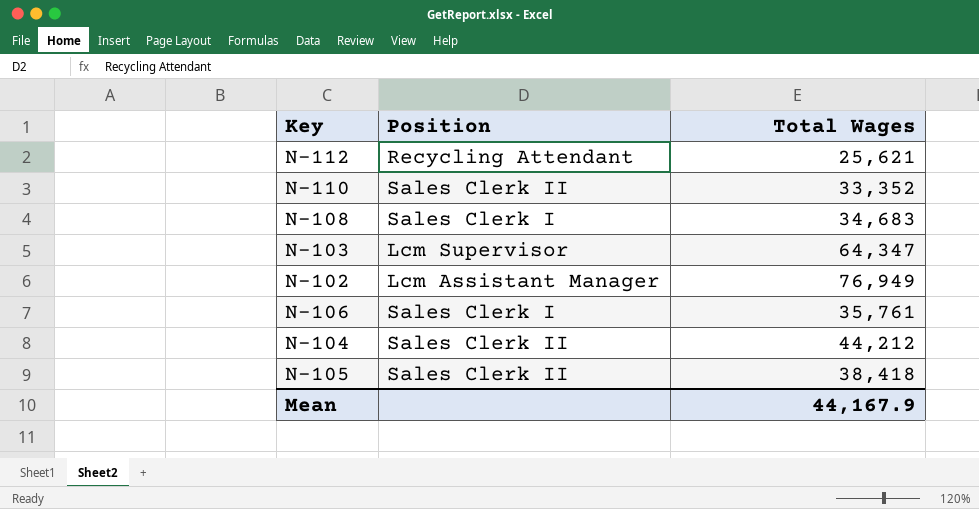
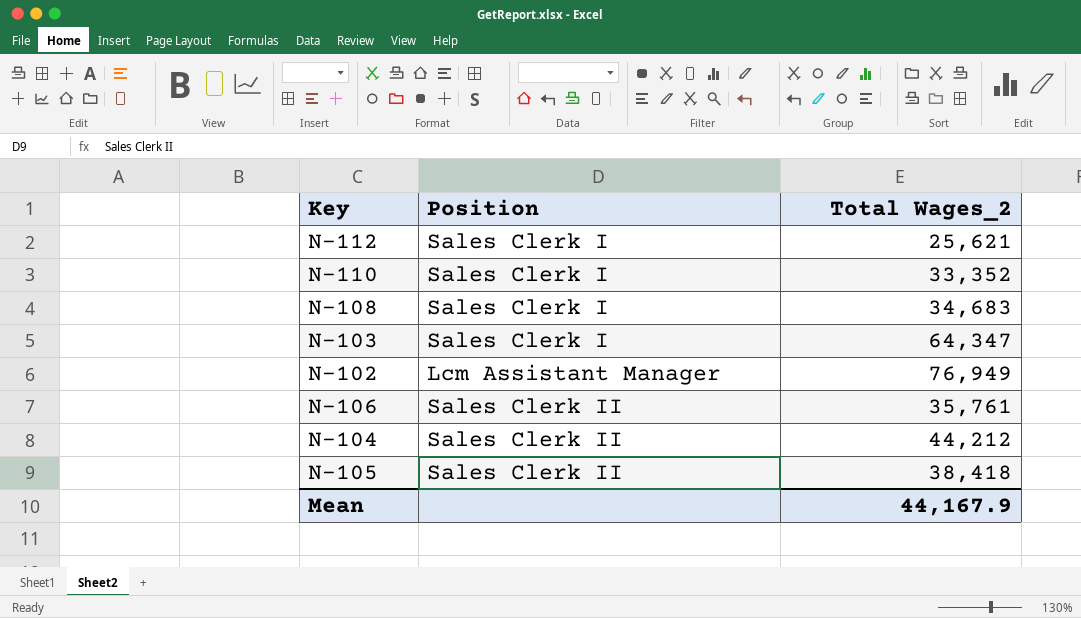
column name: Total Wages -> Total Wages_2
N-112 | Position: Recycling Attendant -> Sales Clerk I
N-110 | Position: Sales Clerk II -> Sales Clerk I
N-103 | Position: Lcm Supervisor -> Sales Clerk I
N-106 | Position: Sales Clerk I -> Sales Clerk II

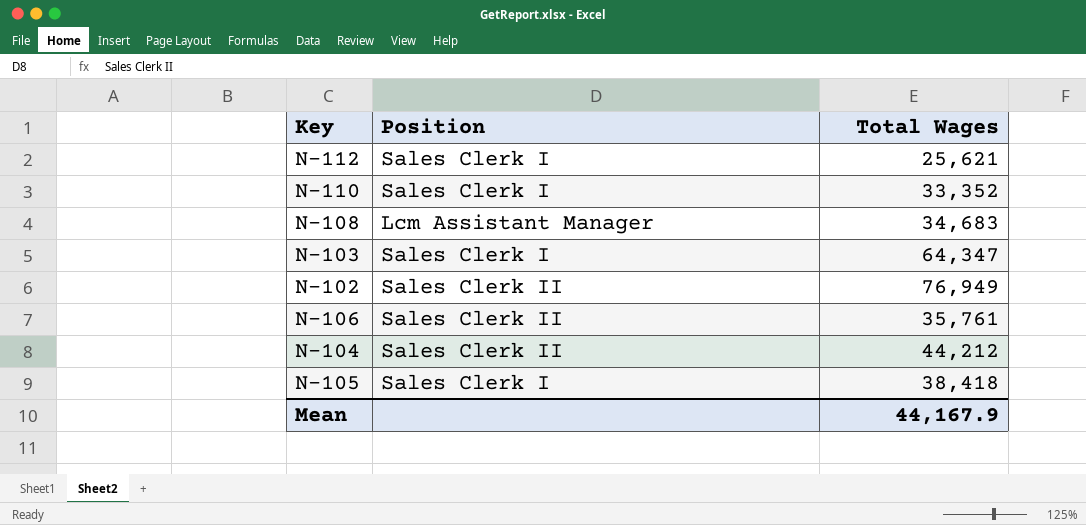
column name: Total Wages_2 -> Total Wages
N-108 | Position: Sales Clerk I -> Lcm Assistant Manager
N-102 | Position: Lcm Assistant Manager -> Sales Clerk II
N-105 | Position: Sales Clerk II -> Sales Clerk I

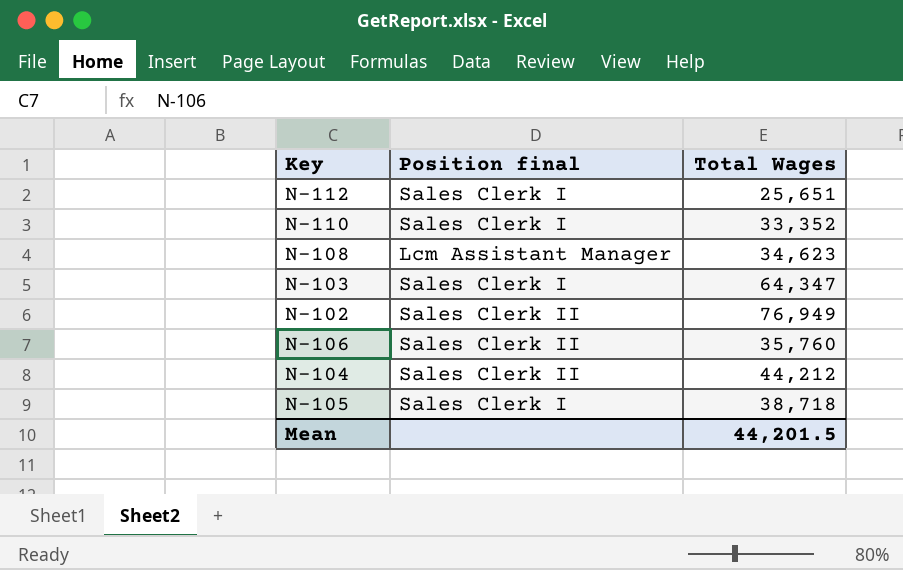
column name: Position -> Position final
N-112 | Total Wages: 25,621 -> 25,651
N-108 | Total Wages: 34,683 -> 34,623
N-106 | Total Wages: 35,761 -> 35,760
N-105 | Total Wages: 38,418 -> 38,718
Mean | Total Wages: 44,167.9 -> 44,201.5

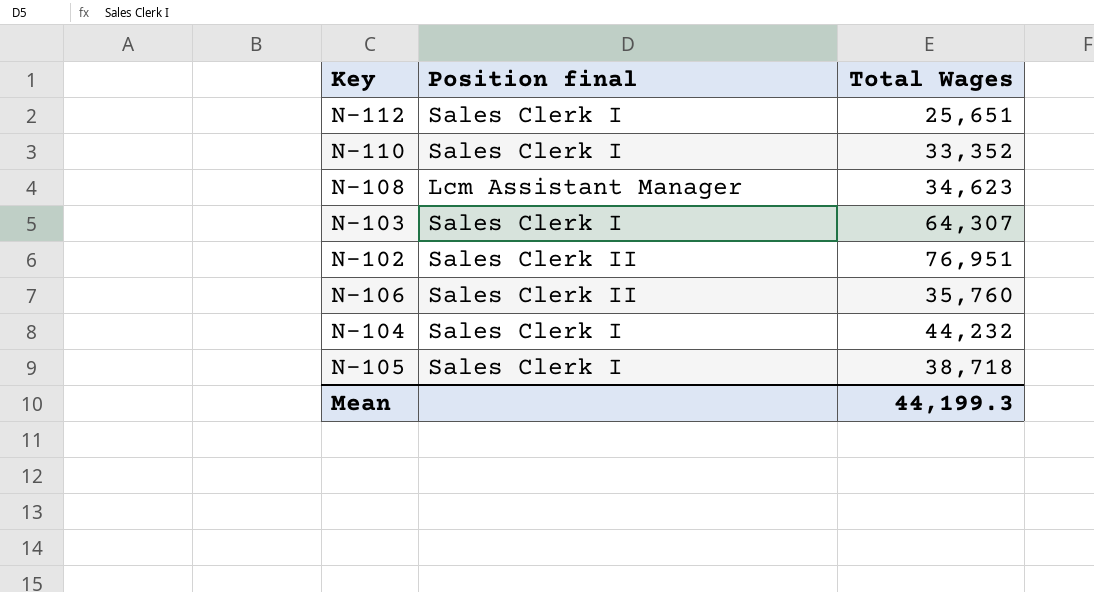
N-103 | Total Wages: 64,347 -> 64,307
N-102 | Total Wages: 76,949 -> 76,951
N-104 | Position final: Sales Clerk II -> Sales Clerk I
N-104 | Total Wages: 44,212 -> 44,232
Mean | Total Wages: 44,201.5 -> 44,199.3

